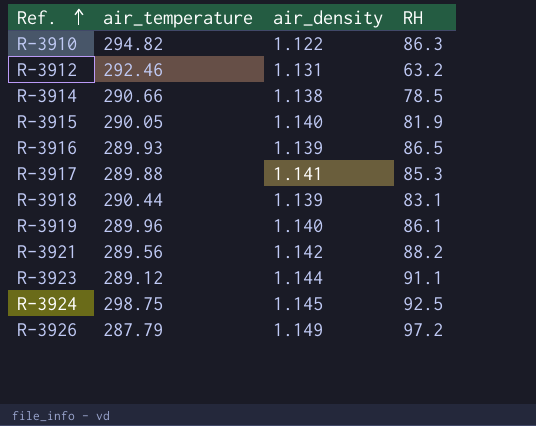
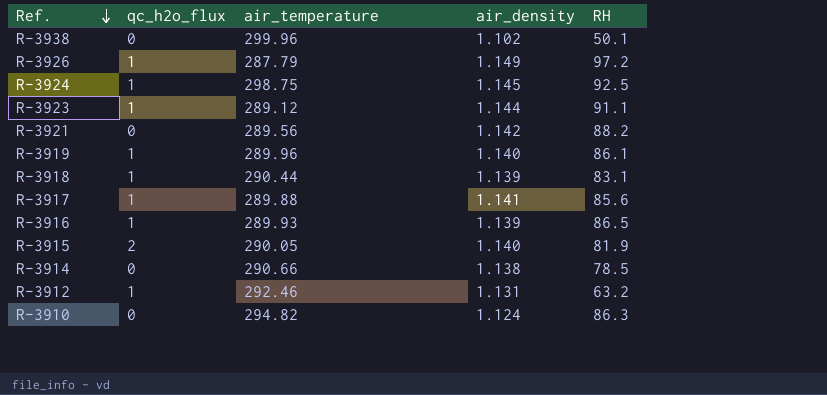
row order: Ref. ascending -> Ref. descending
column qc_h2o_flux | position: none -> 2
row R-3938: none -> 0 | 299.96 | 1.102 | 50.1
R-3917 | RH: 85.3 -> 85.6
R-3910 | air_density: 1.122 -> 1.124

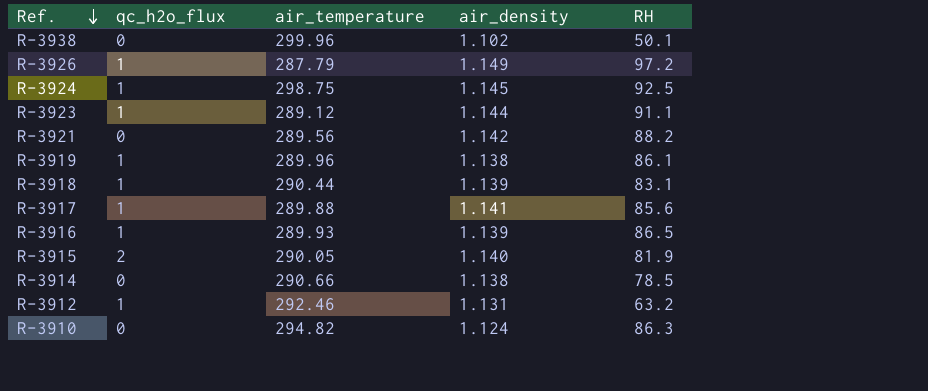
R-3919 | air_density: 1.140 -> 1.138

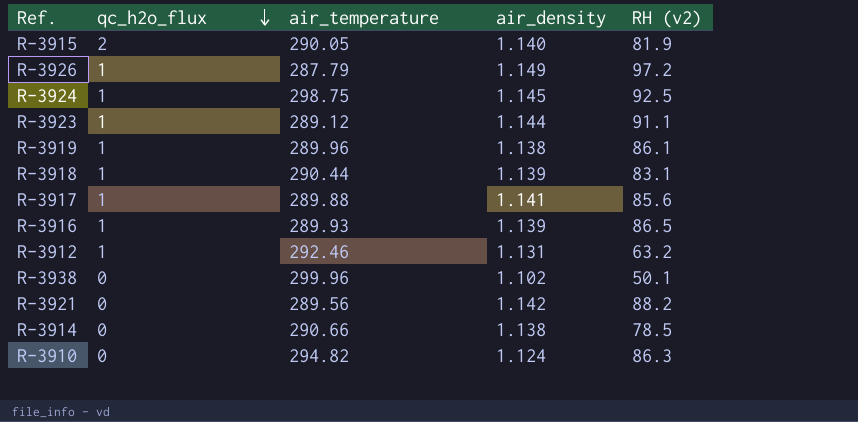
row order: Ref. descending -> qc_h2o_flux descending
column name: RH -> RH (v2)

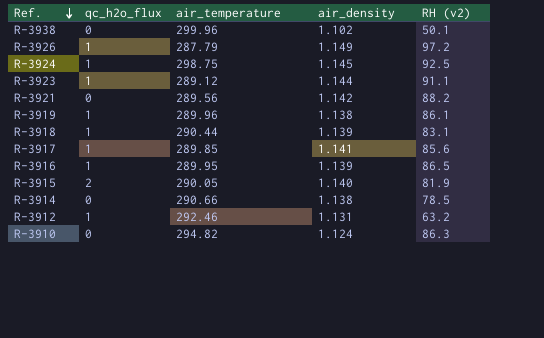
row order: qc_h2o_flux descending -> Ref. descending
R-3917 | air_temperature: 289.88 -> 289.85
R-3916 | air_temperature: 289.93 -> 289.95

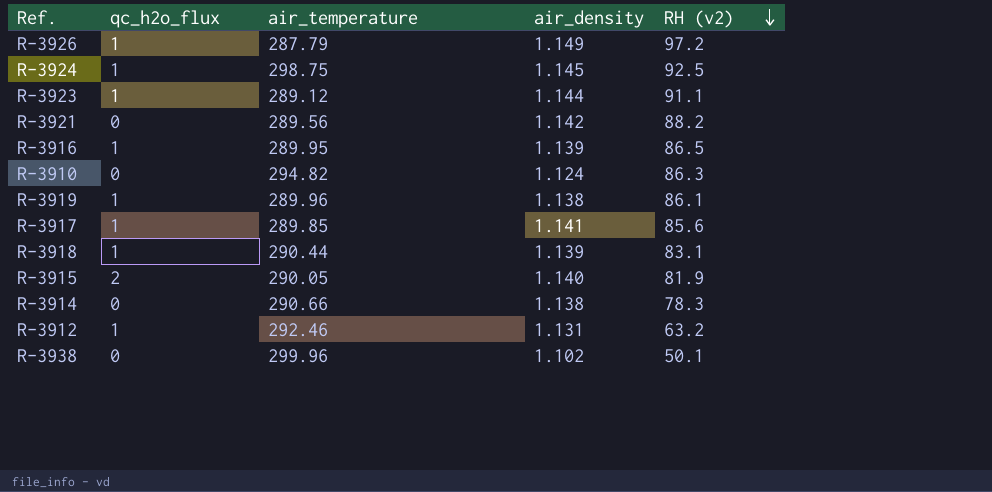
row order: Ref. descending -> RH (v2) descending
R-3914 | RH (v2): 78.5 -> 78.3

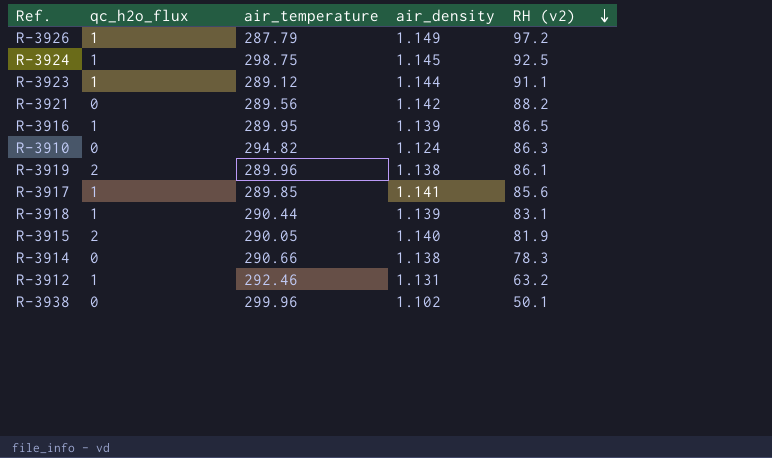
R-3919 | qc_h2o_flux: 1 -> 2

